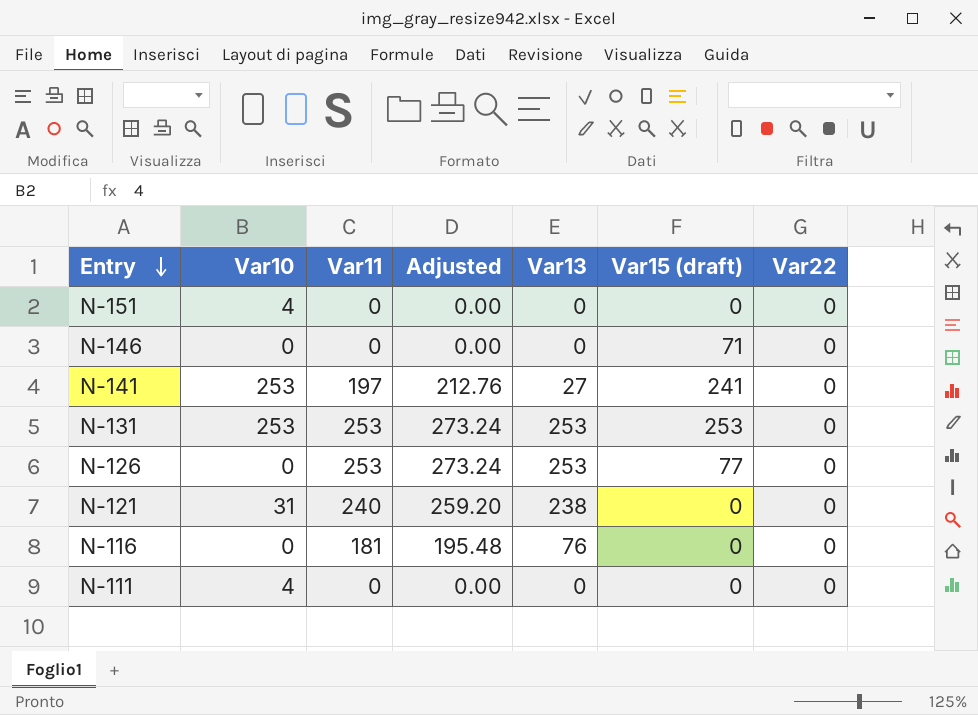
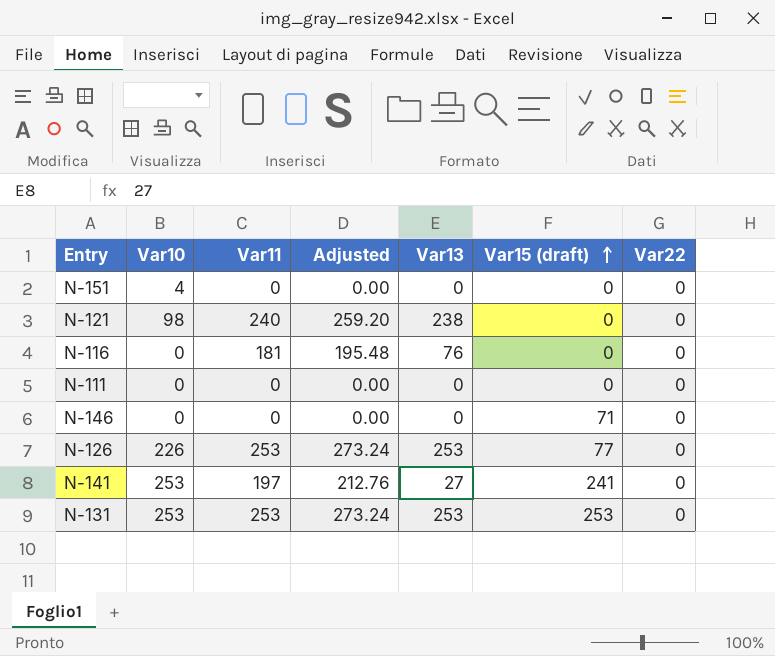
row order: Entry descending -> Var15 (draft) ascending
N-121 | Var10: 31 -> 98
N-111 | Var10: 4 -> 0
N-126 | Var10: 0 -> 226

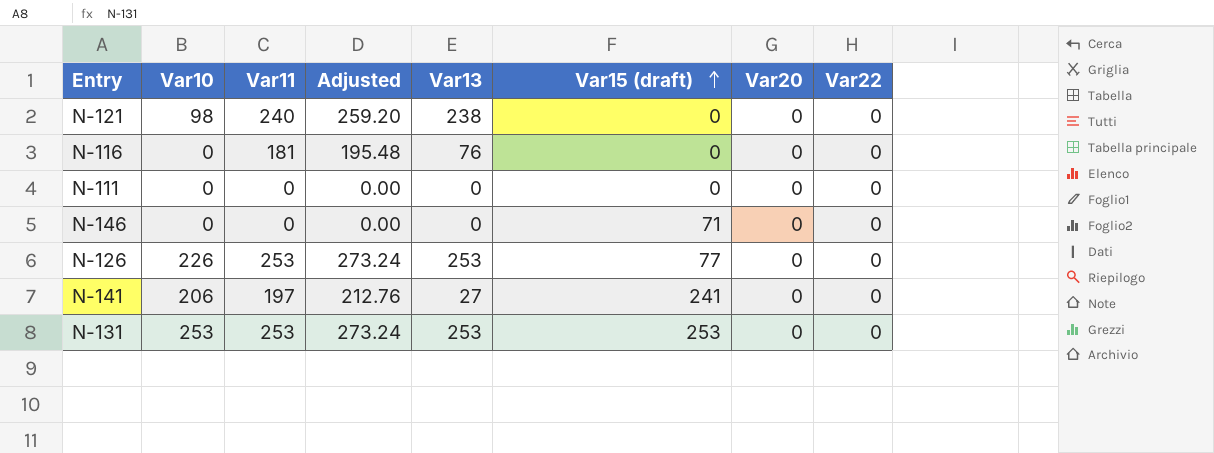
column Var20 | position: none -> 7
row N-151: 4 | 0 | 0.00 | 0 | 0 | 0 -> none
N-141 | Var10: 253 -> 206

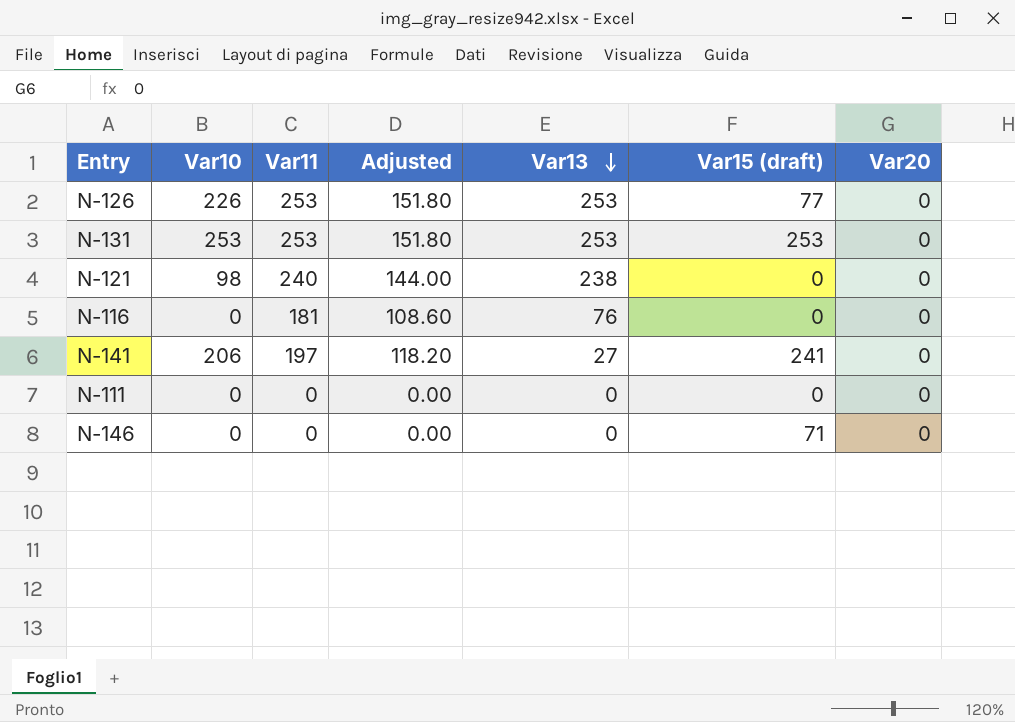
row order: Var15 (draft) ascending -> Var13 descending
column Var22 | position: 8 -> none
column Adjusted | formula: [Var11] * 1.08 -> [Var11] * 0.6

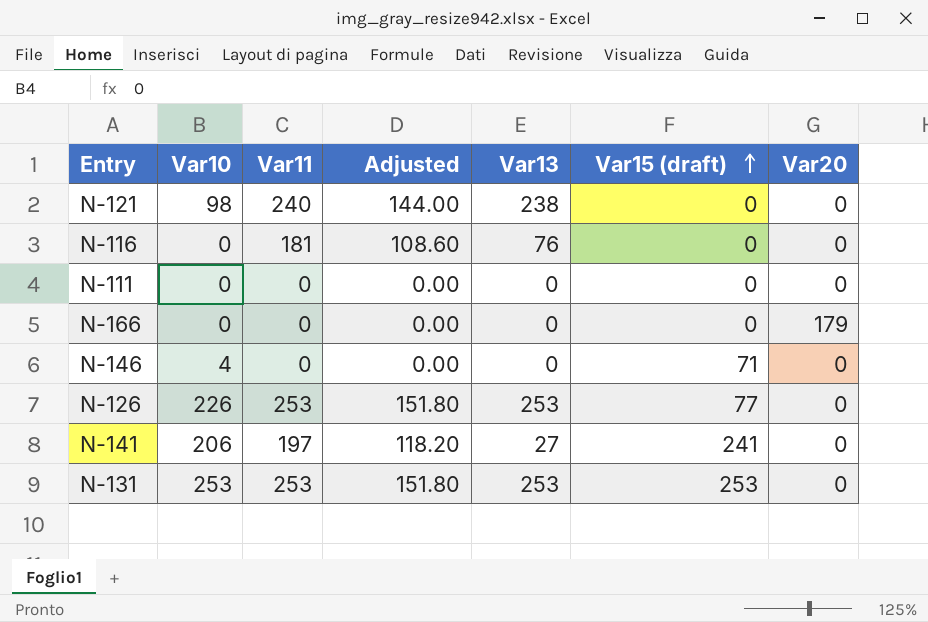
row order: Var13 descending -> Var15 (draft) ascending
row N-166: none -> 0 | 0 | 0.00 | 0 | 0 | 179
N-146 | Var10: 0 -> 4

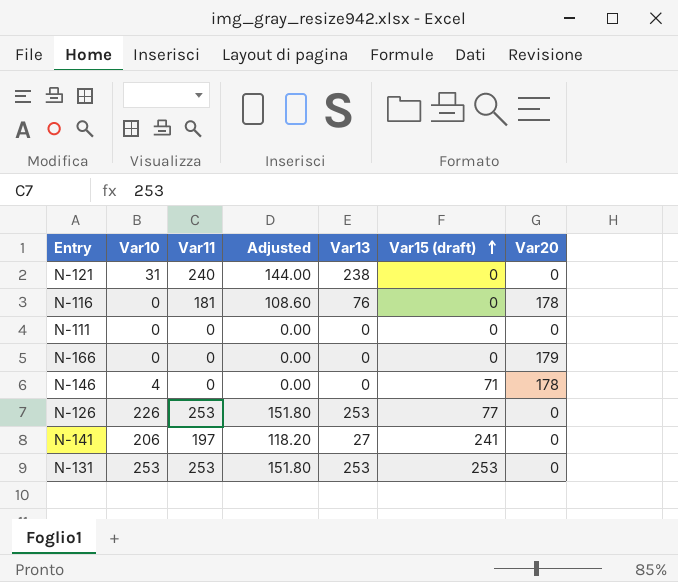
N-121 | Var10: 98 -> 31
N-116 | Var20: 0 -> 178
N-146 | Var20: 0 -> 178

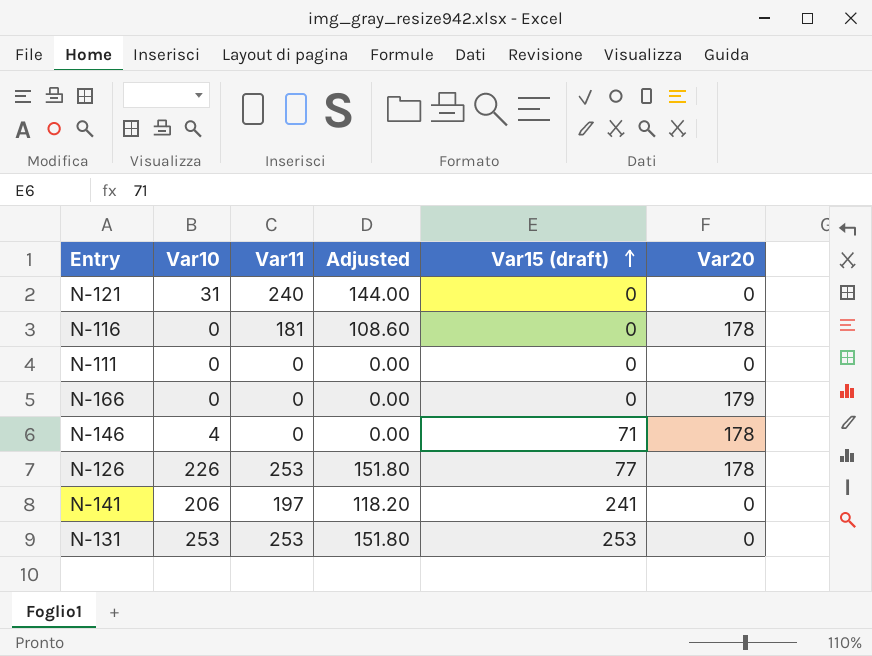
column Var13 | position: 5 -> none
N-126 | Var20: 0 -> 178

